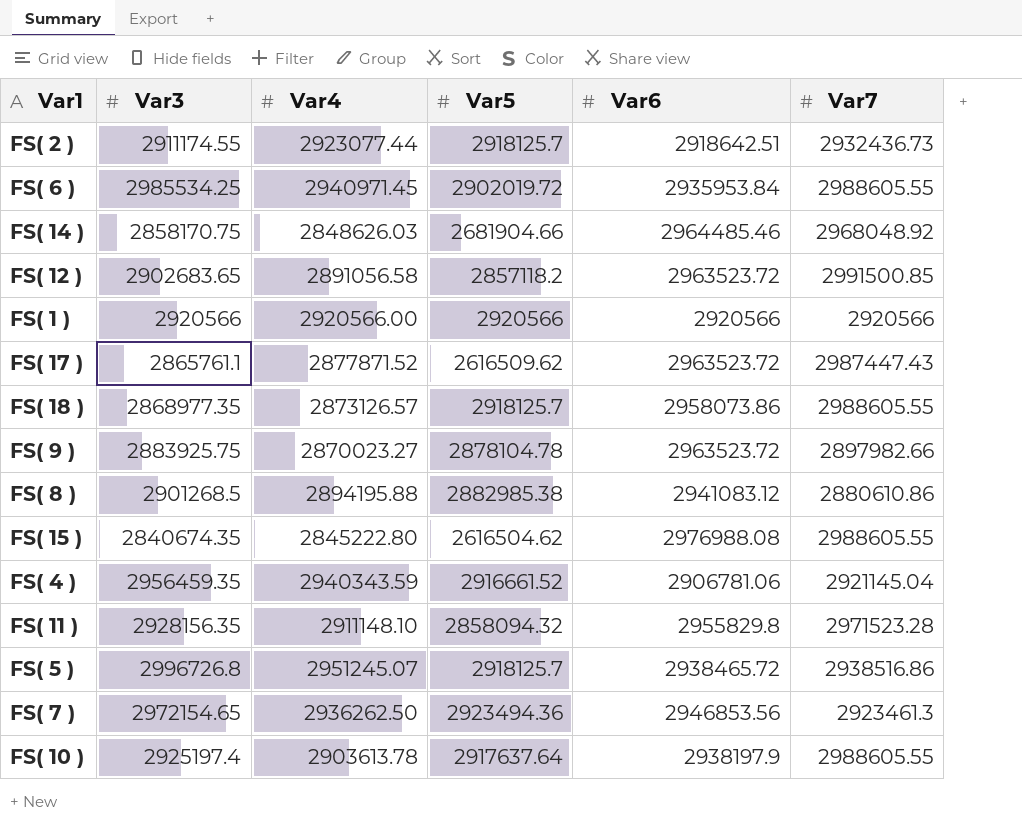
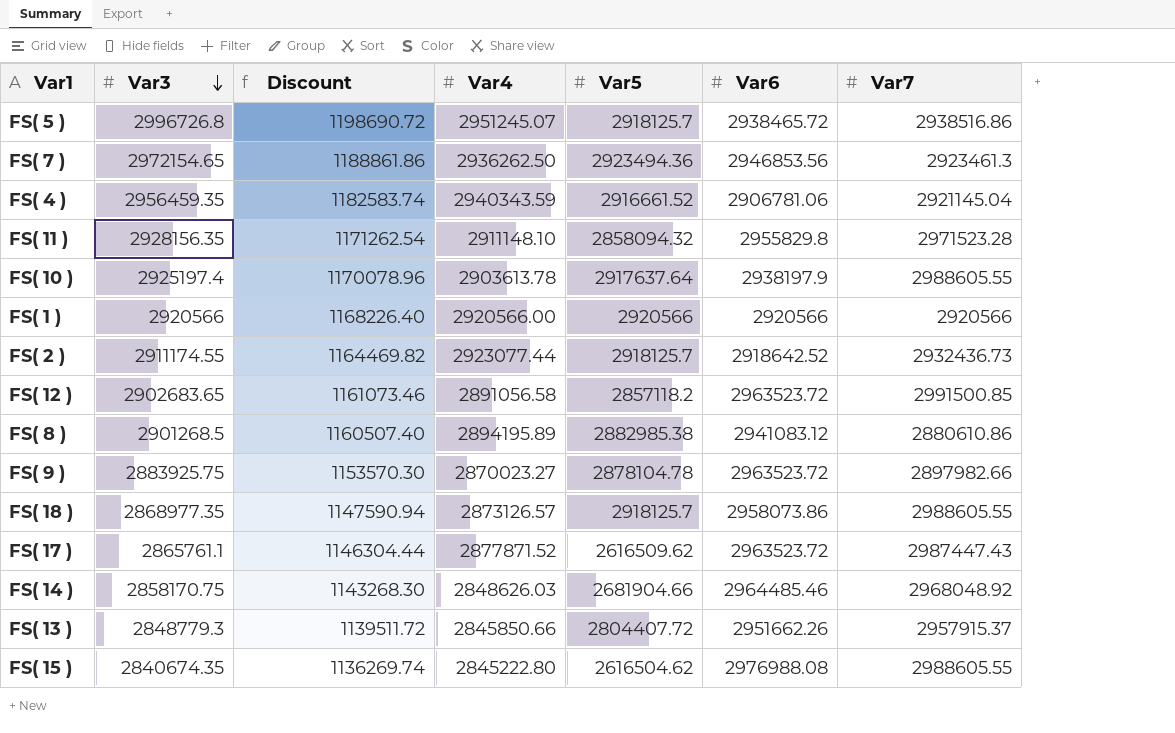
row order: none -> Var3 descending
column Discount | formula: none -> [Var3] * 0.4
row FS( 6 ): 2985534.25 | 2940971.45 | 2902019.72 | 2935953.84 | 2988605.55 -> none
FS( 2 ) | Var6: 2918642.51 -> 2918642.52
FS( 8 ) | Var4: 2894195.88 -> 2894195.89
row FS( 13 ): none -> 2848779.3 | 1139511.72 | 2845850.66 | 2804407.72 | 2951662.26 | 2957915.37

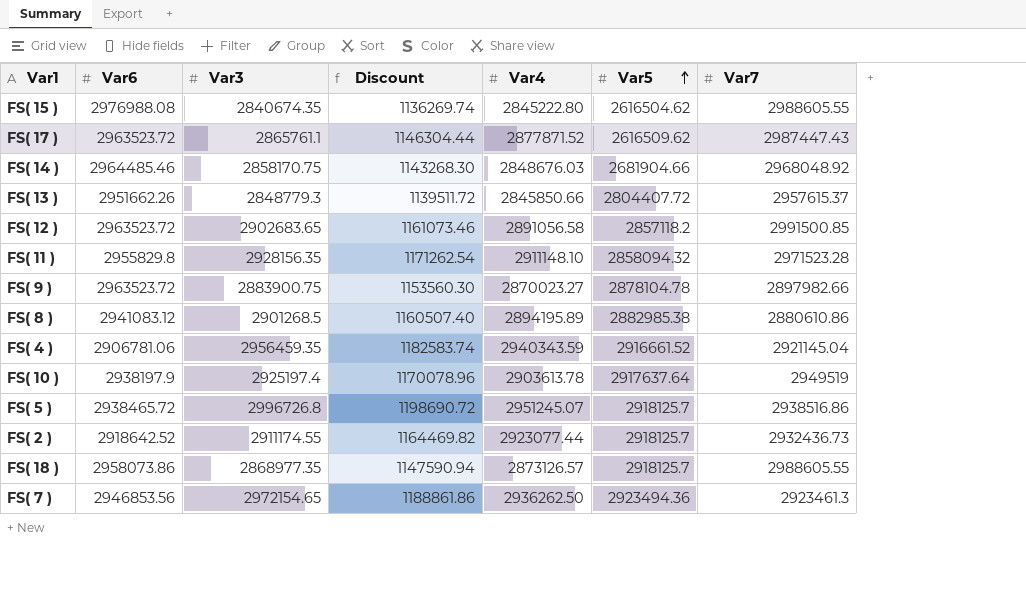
row order: Var3 descending -> Var5 ascending
column Var6 | position: 6 -> 2
row FS( 1 ): 2920566 | 1168226.40 | 2920566.00 | 2920566 | 2920566 | 2920566 -> none
FS( 14 ) | Var4: 2848626.03 -> 2848676.03
FS( 13 ) | Var7: 2957915.37 -> 2957615.37
FS( 9 ) | Var3: 2883925.75 -> 2883900.75
FS( 9 ) | Discount: 1153570.30 -> 1153560.30
FS( 10 ) | Var7: 2988605.55 -> 2949519

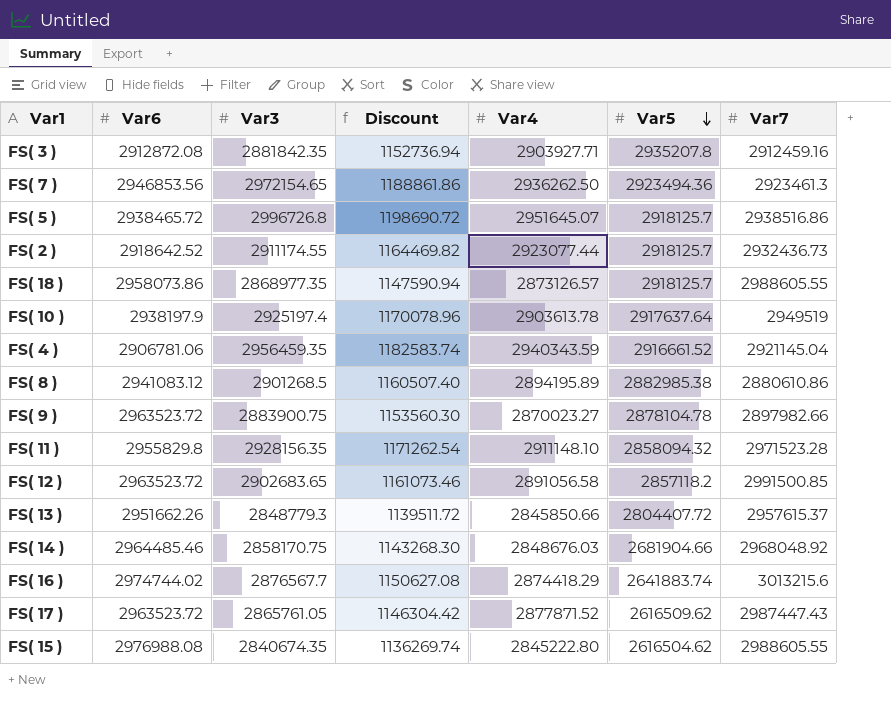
row order: Var5 ascending -> Var5 descending
row FS( 3 ): none -> 2912872.08 | 2881842.35 | 1152736.94 | 2903927.71 | 2935207.8 | 2912459.16
FS( 5 ) | Var4: 2951245.07 -> 2951645.07
row FS( 16 ): none -> 2974744.02 | 2876567.7 | 1150627.08 | 2874418.29 | 2641883.74 | 3013215.6
FS( 17 ) | Var3: 2865761.1 -> 2865761.05
FS( 17 ) | Discount: 1146304.44 -> 1146304.42

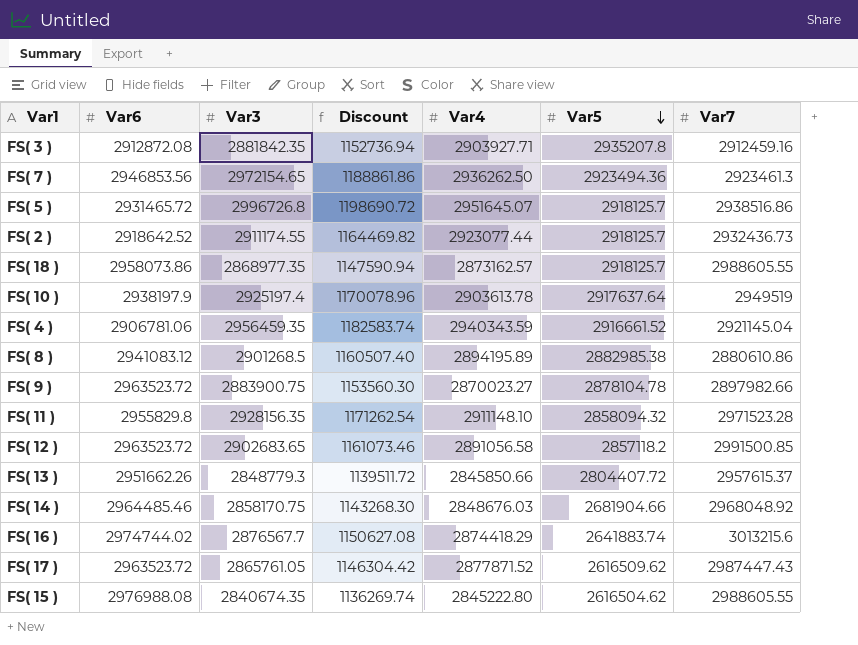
FS( 5 ) | Var6: 2938465.72 -> 2931465.72
FS( 18 ) | Var4: 2873126.57 -> 2873162.57

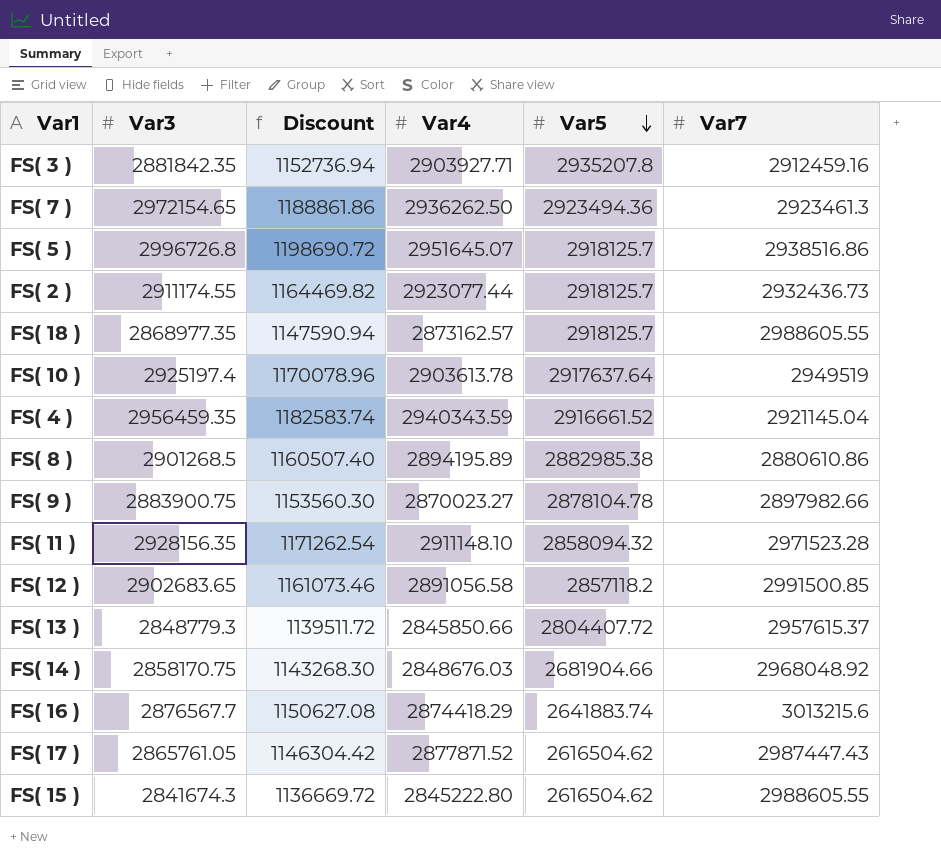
column Var6 | position: 2 -> none
FS( 17 ) | Var5: 2616509.62 -> 2616504.62
FS( 15 ) | Var3: 2840674.35 -> 2841674.3
FS( 15 ) | Discount: 1136269.74 -> 1136669.72

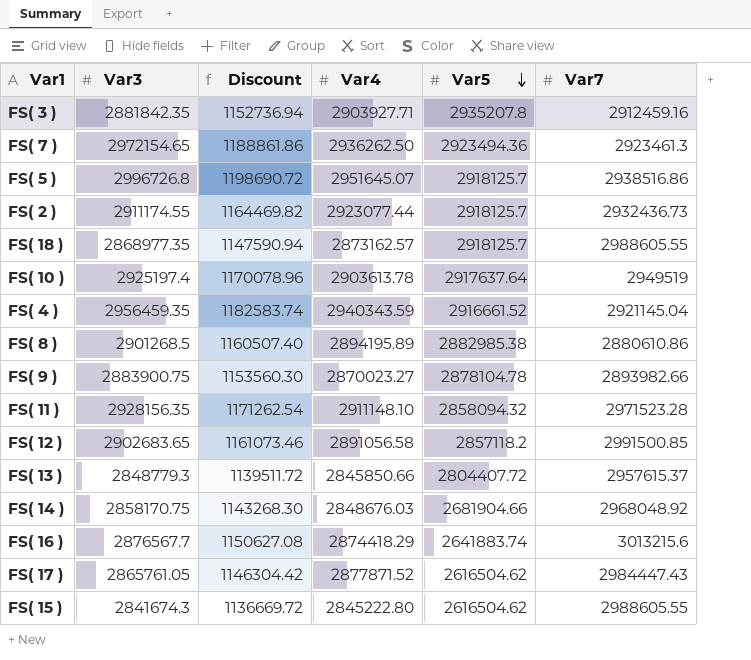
FS( 9 ) | Var7: 2897982.66 -> 2893982.66
FS( 17 ) | Var7: 2987447.43 -> 2984447.43

